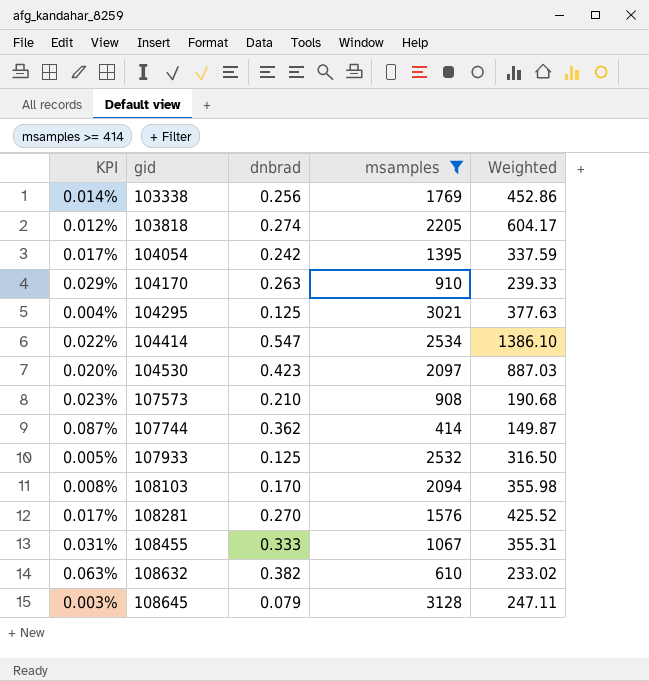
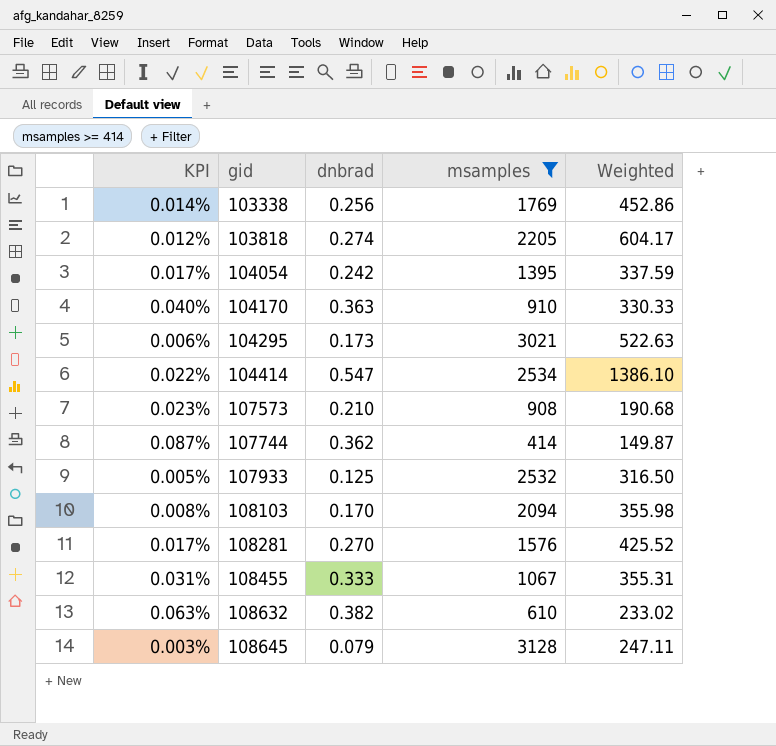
row 104530: 0.020% | 0.423 | 2097 | 887.03 -> none
104170 | KPI: 0.029% -> 0.040%
104170 | dnbrad: 0.263 -> 0.363
104170 | Weighted: 239.33 -> 330.33
104295 | KPI: 0.004% -> 0.006%
104295 | dnbrad: 0.125 -> 0.173
104295 | Weighted: 377.63 -> 522.63

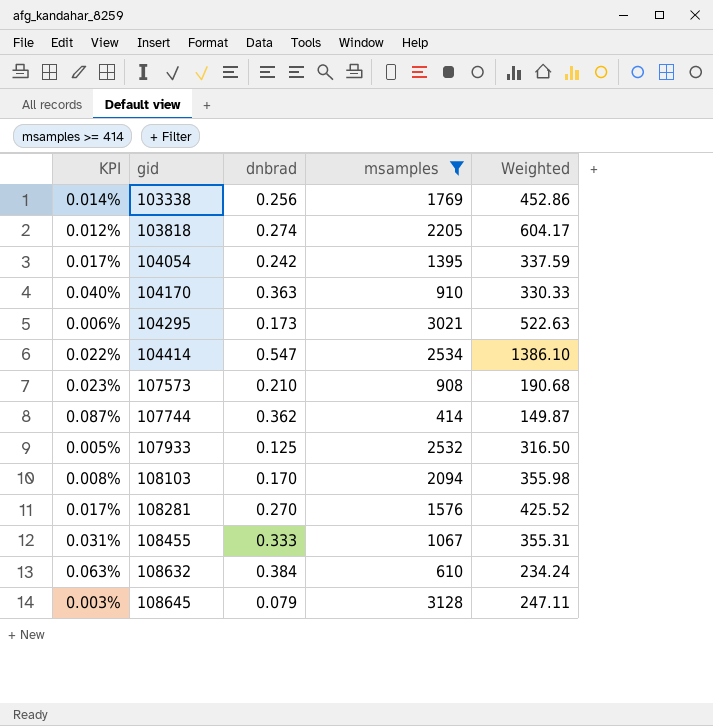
108632 | dnbrad: 0.382 -> 0.384
108632 | Weighted: 233.02 -> 234.24

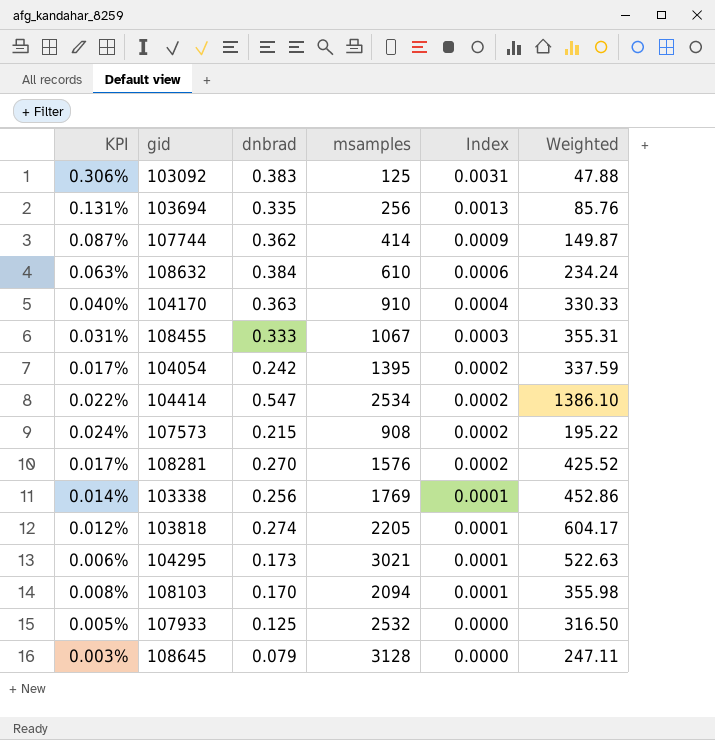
filter: msamples >= 414 -> none
row order: gid ascending -> Index descending
column Index | formula: none -> [dnbrad] / [msamples]
107573 | KPI: 0.023% -> 0.024%
107573 | dnbrad: 0.210 -> 0.215
107573 | Weighted: 190.68 -> 195.22

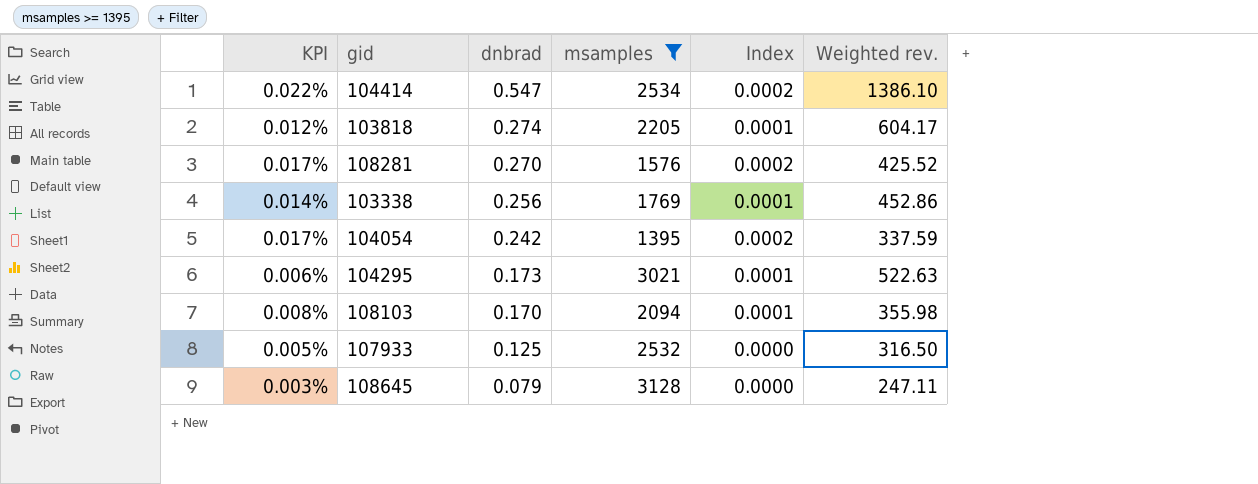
filter: none -> msamples >= 1395
row order: Index descending -> dnbrad descending
column name: Weighted -> Weighted rev.

